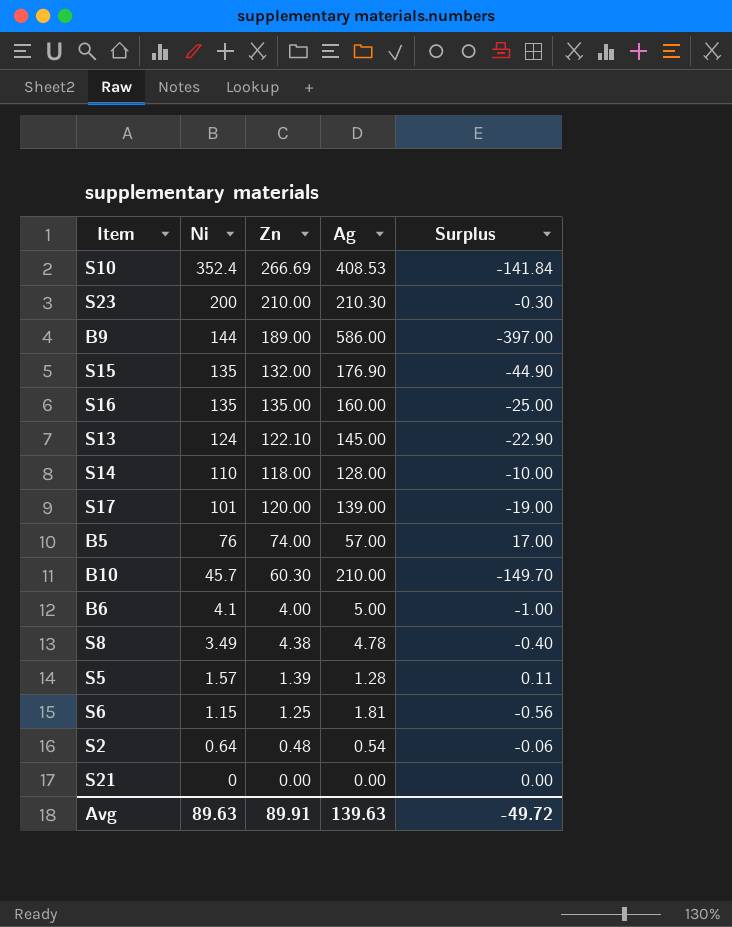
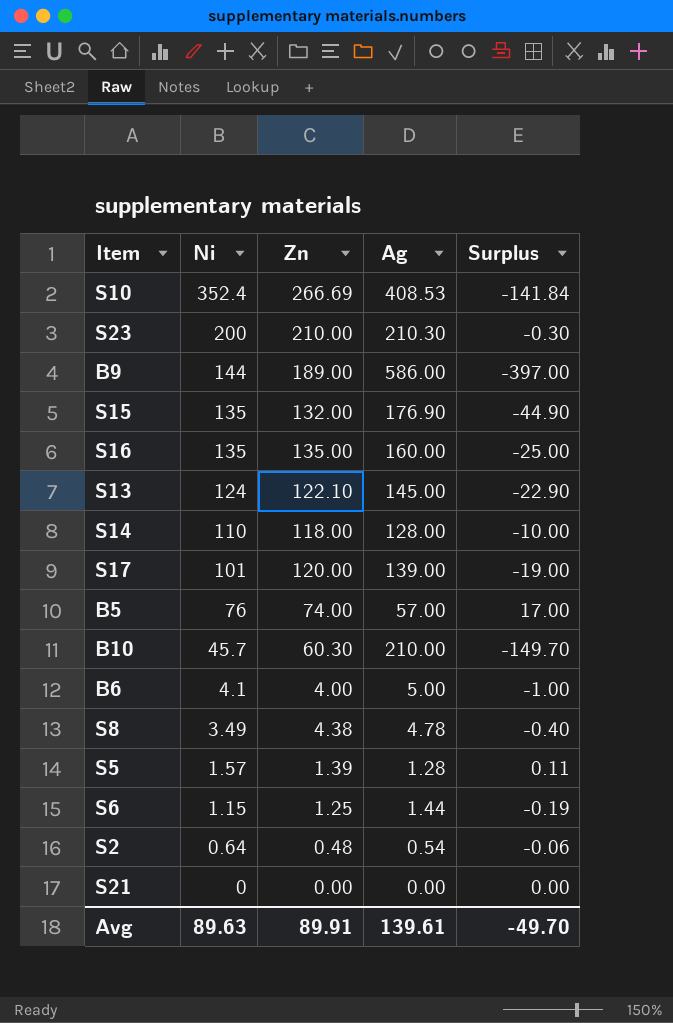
S6 | Ag: 1.81 -> 1.44
S6 | Surplus: -0.56 -> -0.19
Avg | Ag: 139.63 -> 139.61
Avg | Surplus: -49.72 -> -49.70

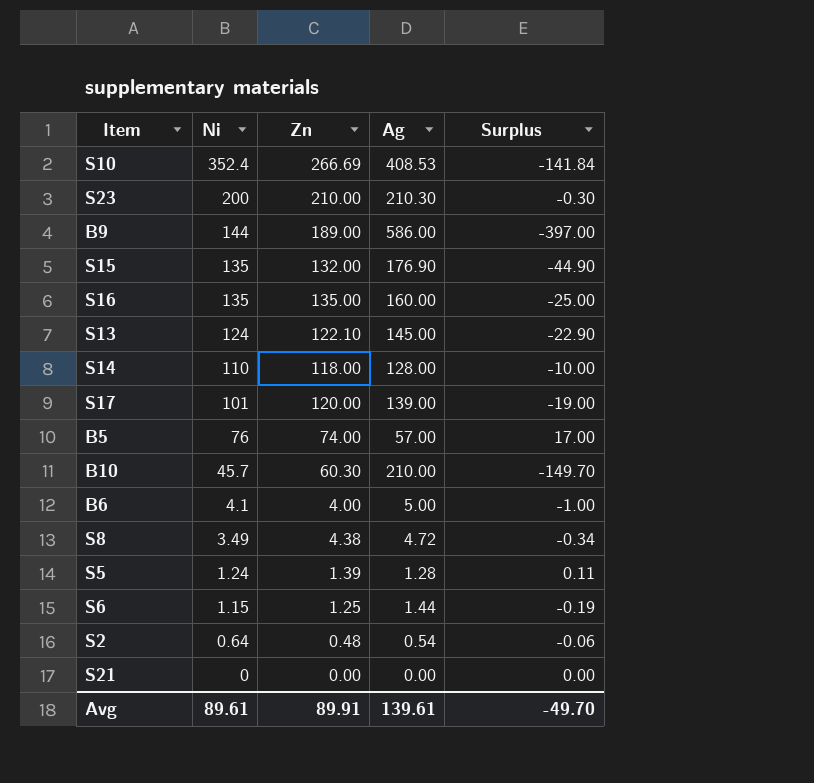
S8 | Ag: 4.78 -> 4.72
S8 | Surplus: -0.40 -> -0.34
S5 | Ni: 1.57 -> 1.24
Avg | Ni: 89.63 -> 89.61

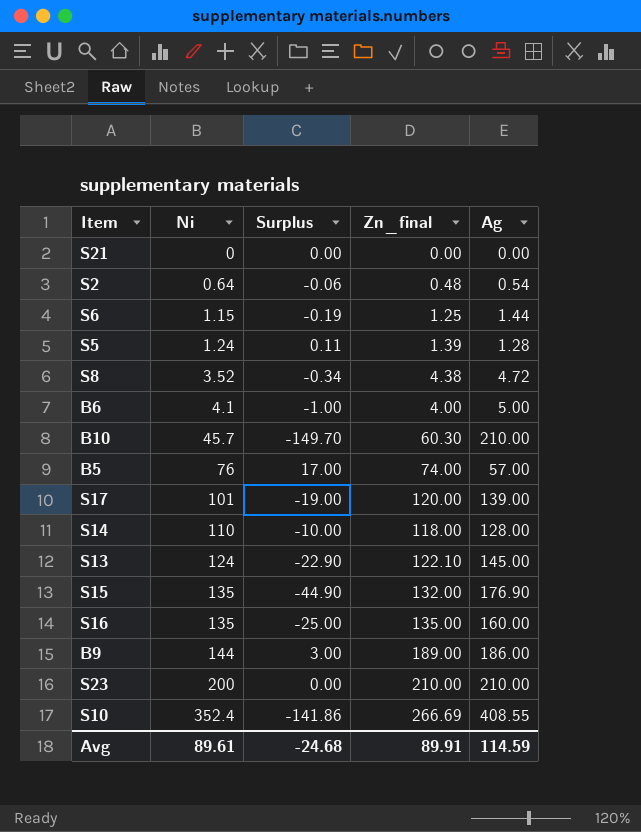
row order: Ni descending -> Ni ascending
column Surplus | position: 5 -> 3
column name: Zn -> Zn_final
S8 | Ni: 3.49 -> 3.52
B9 | Surplus: -397.00 -> 3.00
B9 | Ag: 586.00 -> 186.00
S23 | Surplus: -0.30 -> 0.00
S23 | Ag: 210.30 -> 210.00
S10 | Surplus: -141.84 -> -141.86
S10 | Ag: 408.53 -> 408.55
Avg | Surplus: -49.70 -> -24.68
Avg | Ag: 139.61 -> 114.59

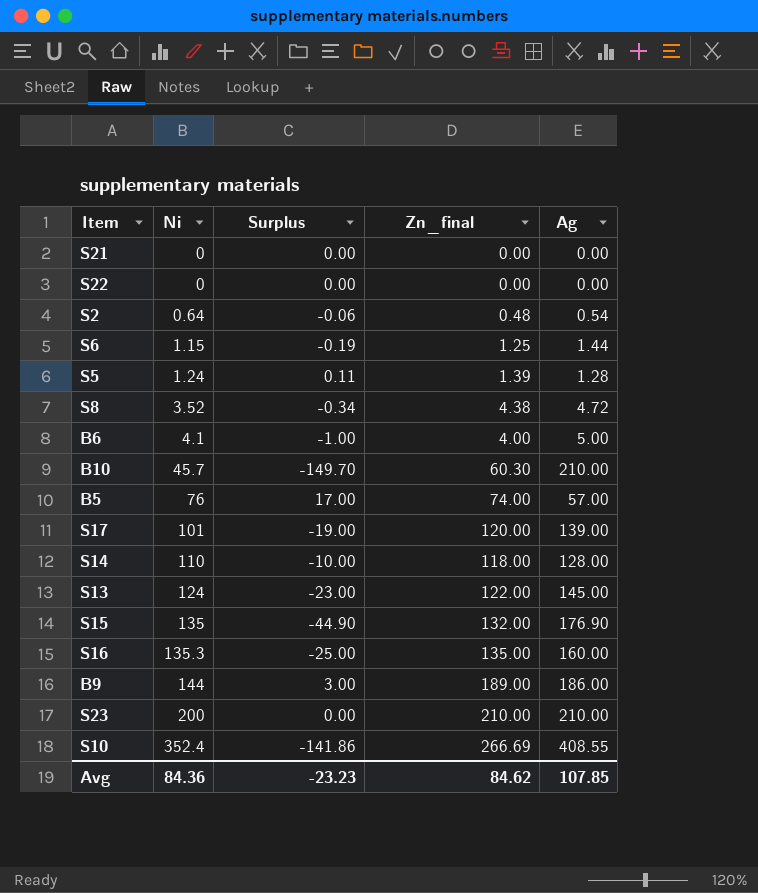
row S22: none -> 0 | 0.00 | 0.00 | 0.00
S13 | Surplus: -22.90 -> -23.00
S13 | Zn_final: 122.10 -> 122.00
S16 | Ni: 135 -> 135.3
Avg | Ni: 89.61 -> 84.36
Avg | Surplus: -24.68 -> -23.23
Avg | Zn_final: 89.91 -> 84.62
Avg | Ag: 114.59 -> 107.85

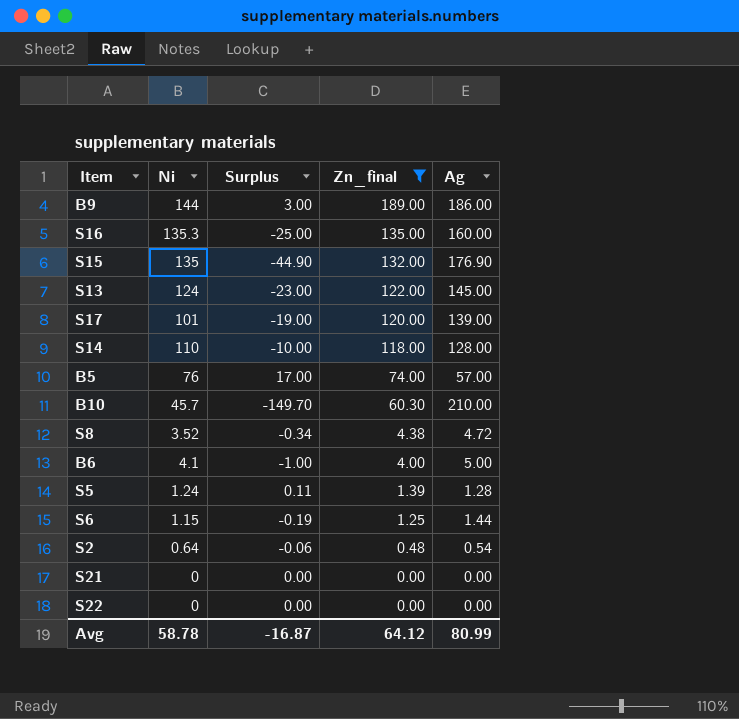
filter: none -> Zn_final <= 189.00
row order: Ni ascending -> Zn_final descending
Avg | Ni: 84.36 -> 58.78
Avg | Surplus: -23.23 -> -16.87
Avg | Zn_final: 84.62 -> 64.12
Avg | Ag: 107.85 -> 80.99

